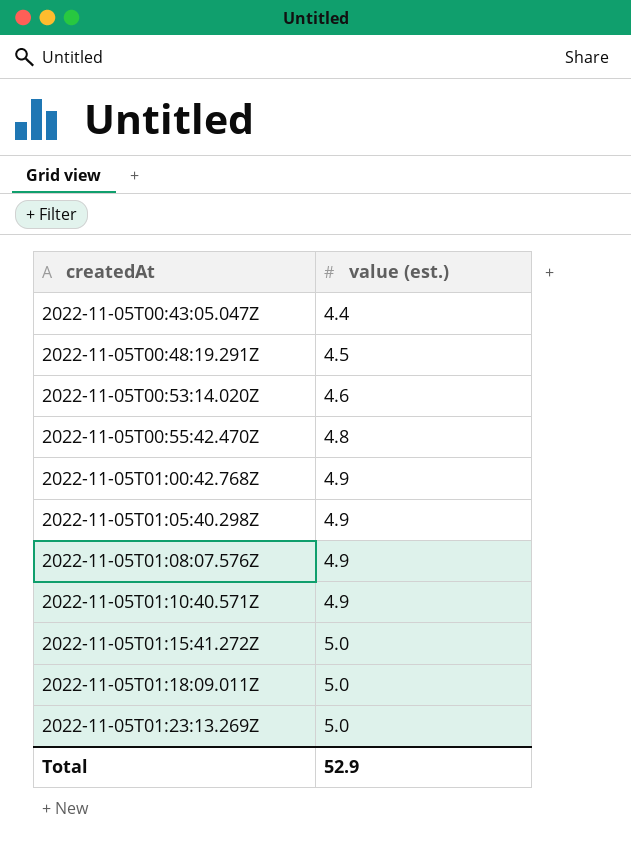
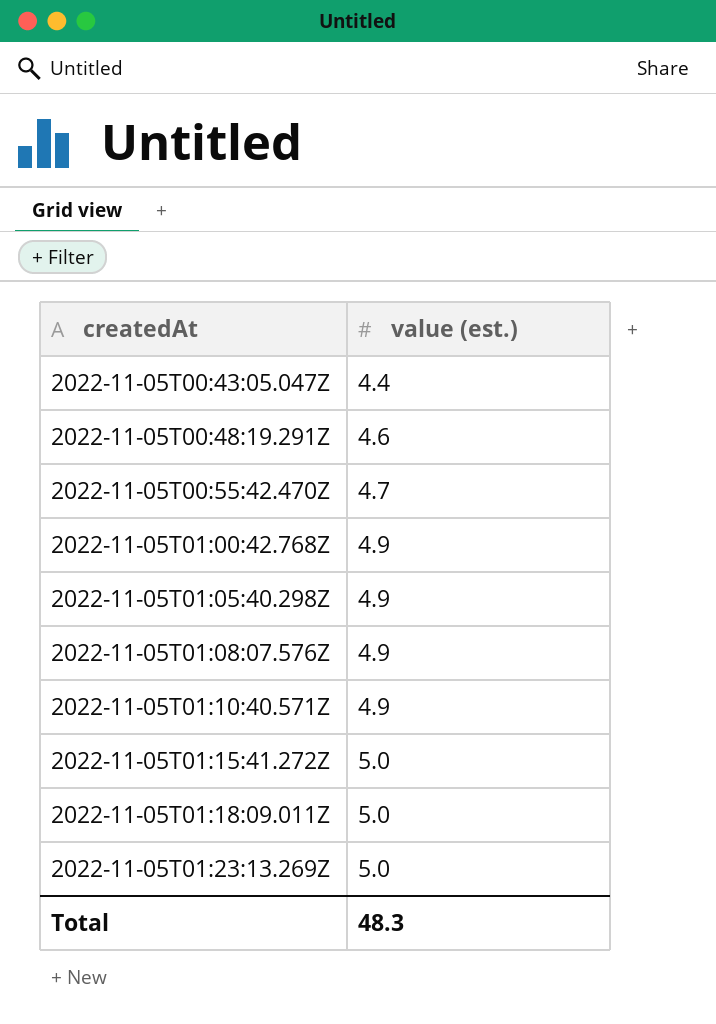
row 2022-11-05T00:53:14.020Z: 4.6 -> none
2022-11-05T00:48:19.291Z | value (est.): 4.5 -> 4.6
2022-11-05T00:55:42.470Z | value (est.): 4.8 -> 4.7
Total | value (est.): 52.9 -> 48.3

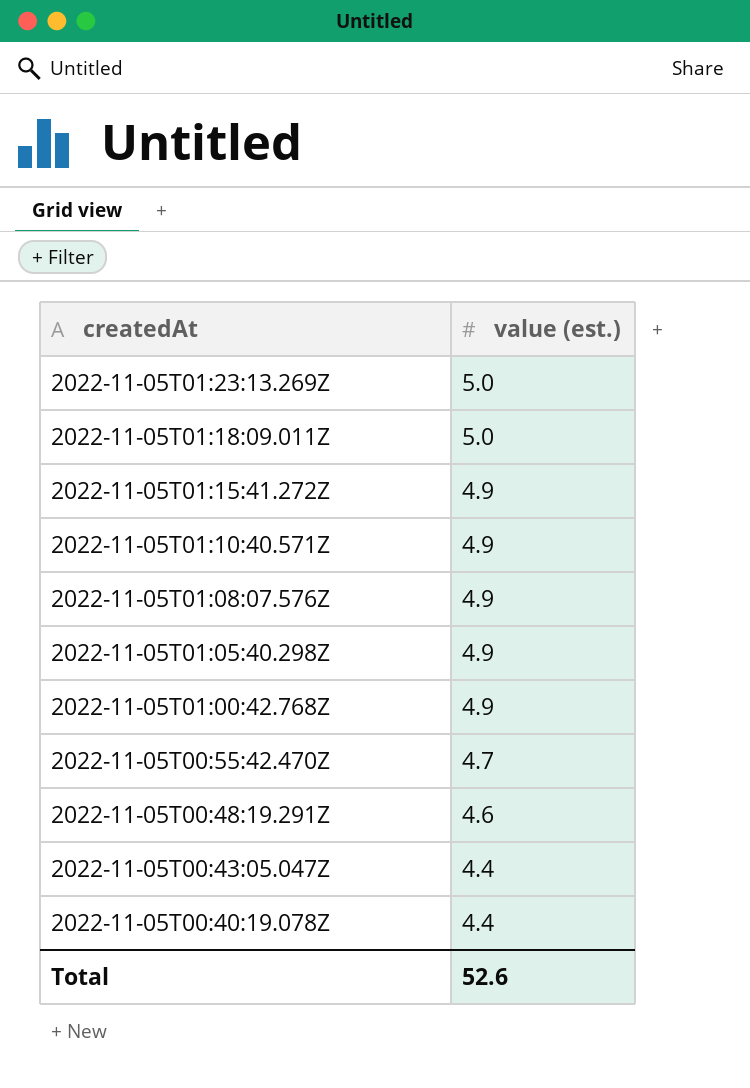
row order: createdAt ascending -> createdAt descending
2022-11-05T01:15:41.272Z | value (est.): 5.0 -> 4.9
row 2022-11-05T00:40:19.078Z: none -> 4.4
Total | value (est.): 48.3 -> 52.6

